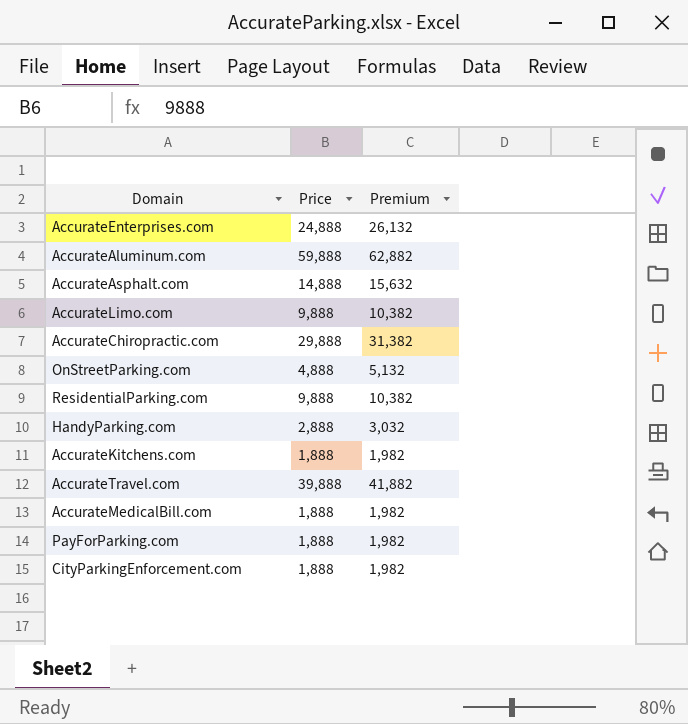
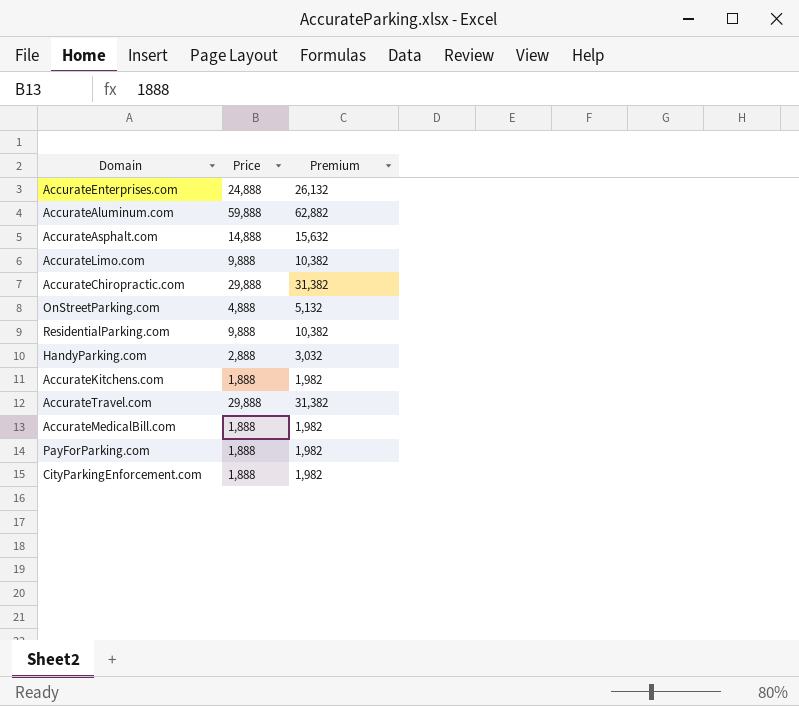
AccurateTravel.com | Price: 39,888 -> 29,888
AccurateTravel.com | Premium: 41,882 -> 31,382

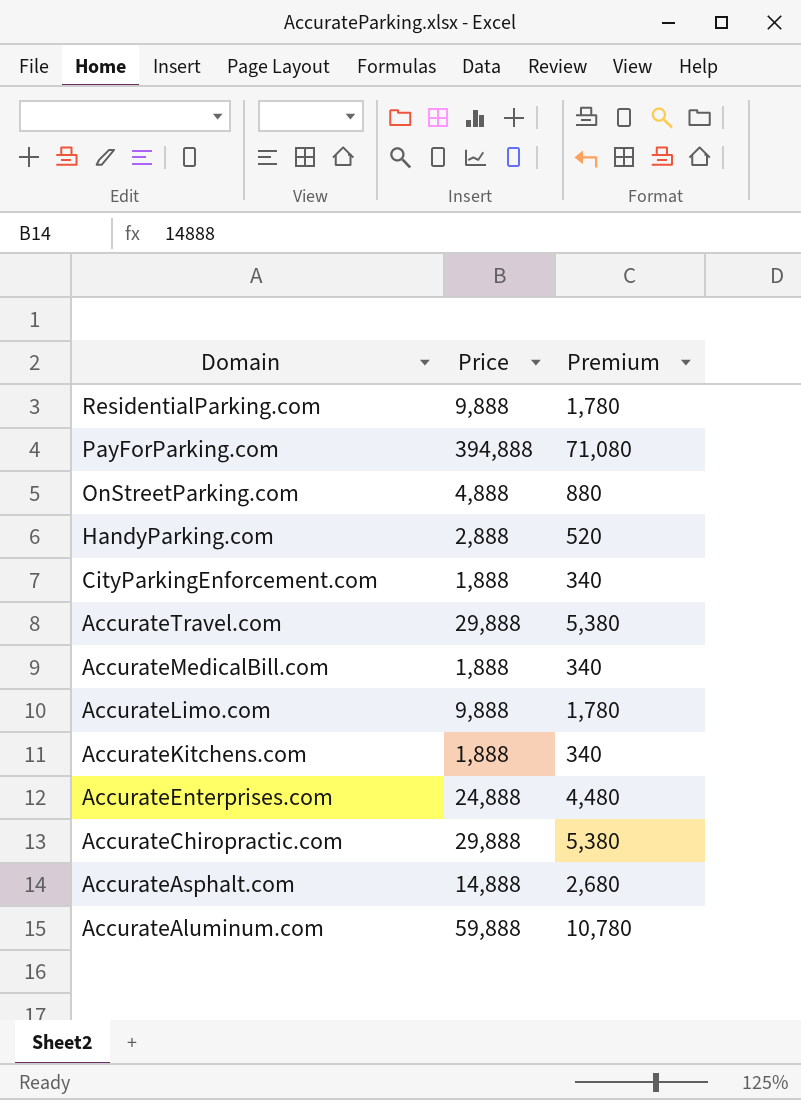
row order: none -> Domain descending
column Premium | formula: [Price] * 1.05 -> [Price] * 0.18
PayForParking.com | Price: 1,888 -> 394,888

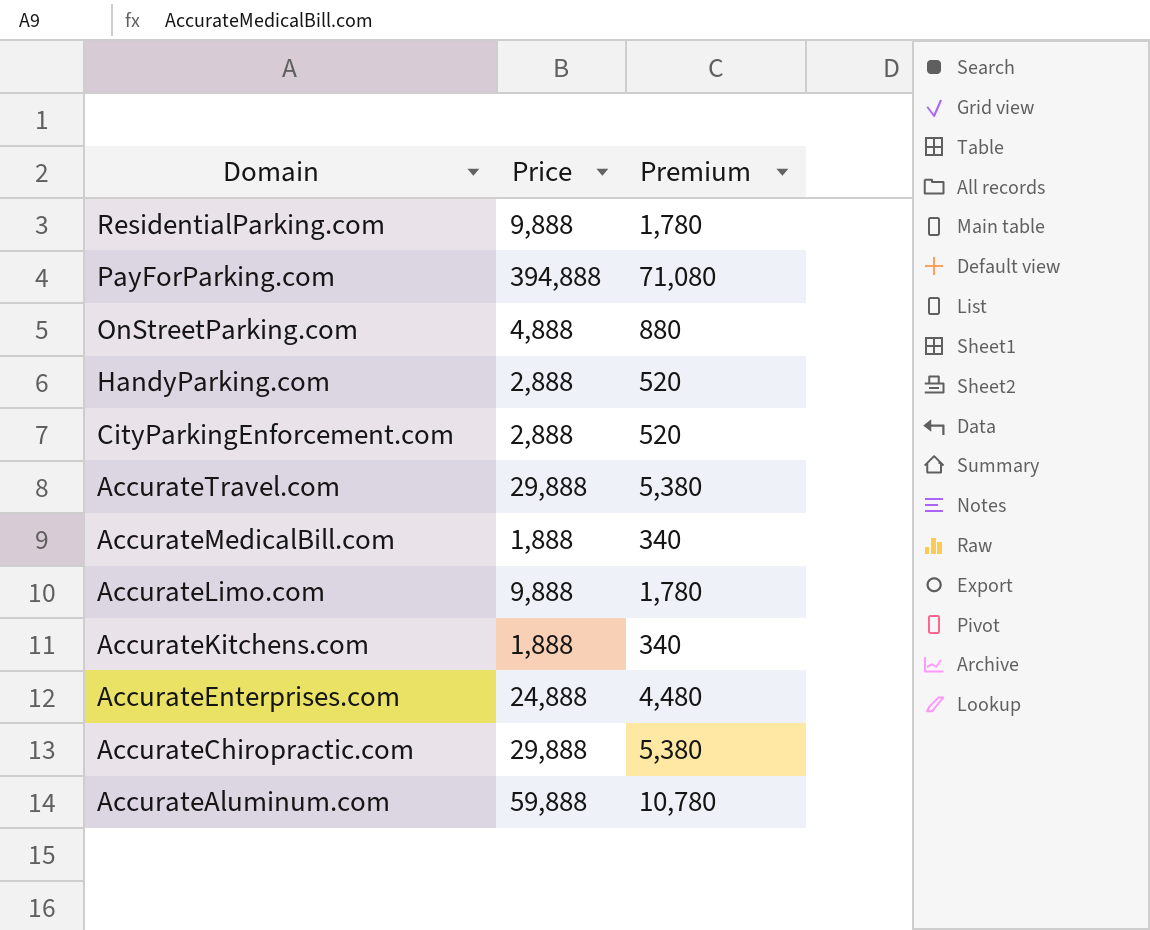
row AccurateAsphalt.com: 14,888 | 2,680 -> none
CityParkingEnforcement.com | Price: 1,888 -> 2,888
CityParkingEnforcement.com | Premium: 340 -> 520

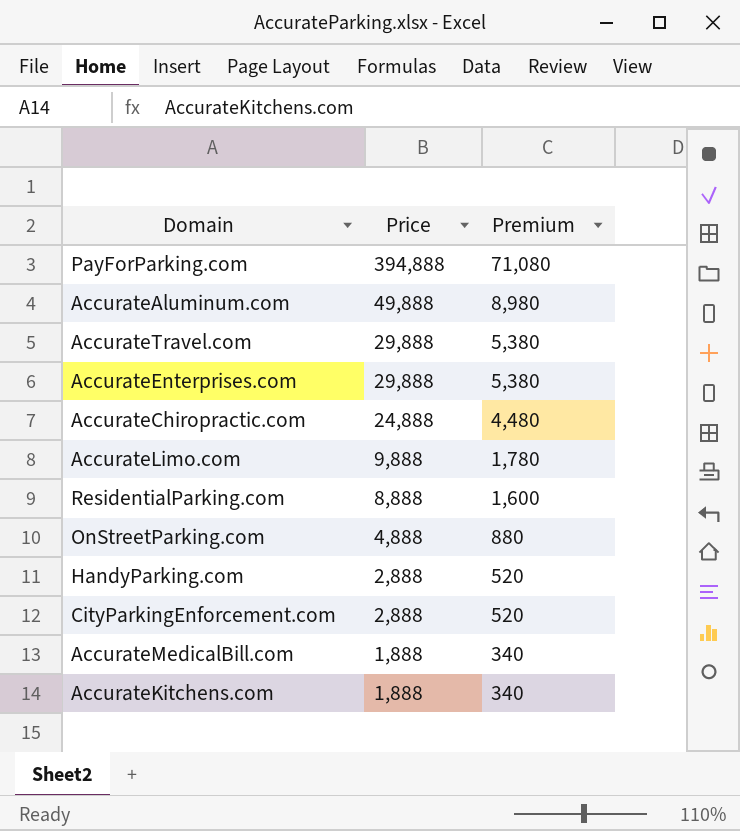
row order: Domain descending -> Price descending
AccurateAluminum.com | Price: 59,888 -> 49,888
AccurateAluminum.com | Premium: 10,780 -> 8,980
AccurateEnterprises.com | Price: 24,888 -> 29,888
AccurateEnterprises.com | Premium: 4,480 -> 5,380
AccurateChiropractic.com | Price: 29,888 -> 24,888
AccurateChiropractic.com | Premium: 5,380 -> 4,480
ResidentialParking.com | Price: 9,888 -> 8,888
ResidentialParking.com | Premium: 1,780 -> 1,600

